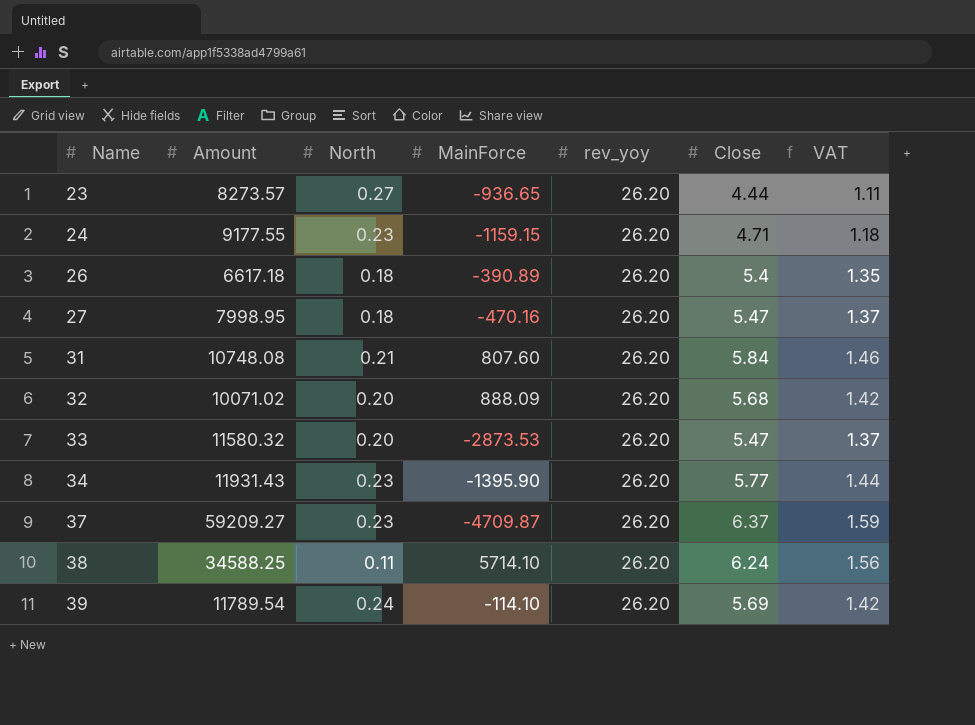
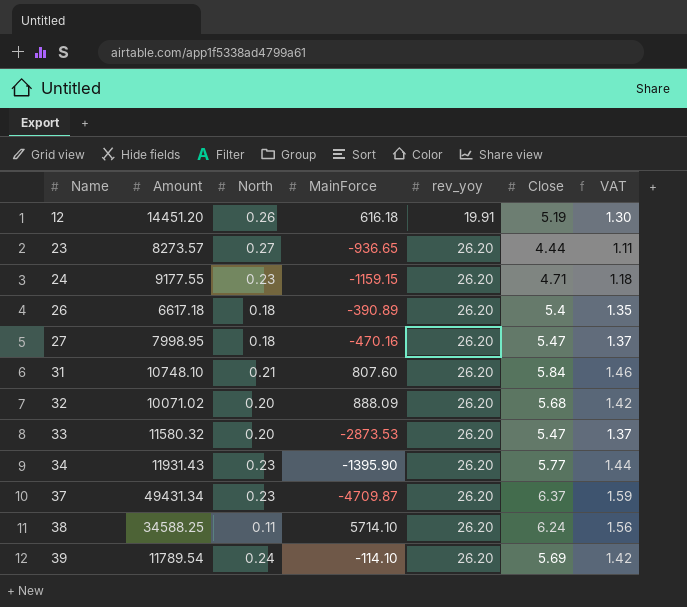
row 12: none -> 14451.20 | 0.26 | 616.18 | 19.91 | 5.19 | 1.30
31 | Amount: 10748.08 -> 10748.10
37 | Amount: 59209.27 -> 49431.34

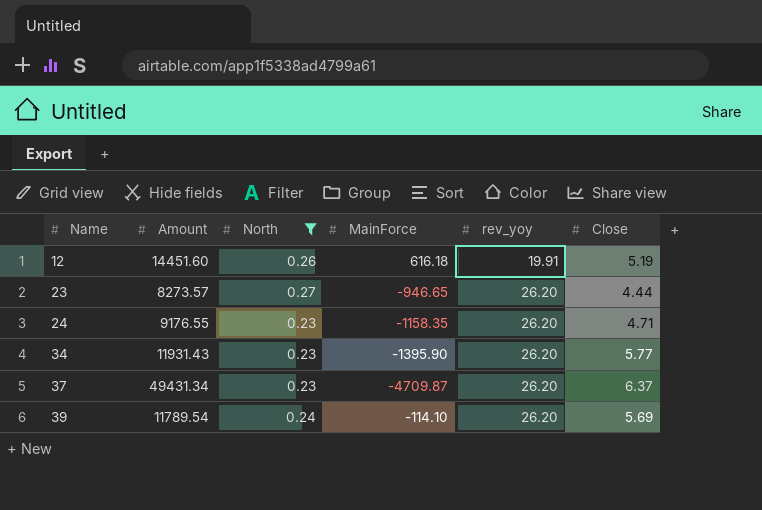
filter: none -> North >= 0.23
column VAT | formula: [Close] * 0.25 -> none
12 | Amount: 14451.20 -> 14451.60
23 | MainForce: -936.65 -> -946.65
24 | Amount: 9177.55 -> 9176.55
24 | MainForce: -1159.15 -> -1158.35

